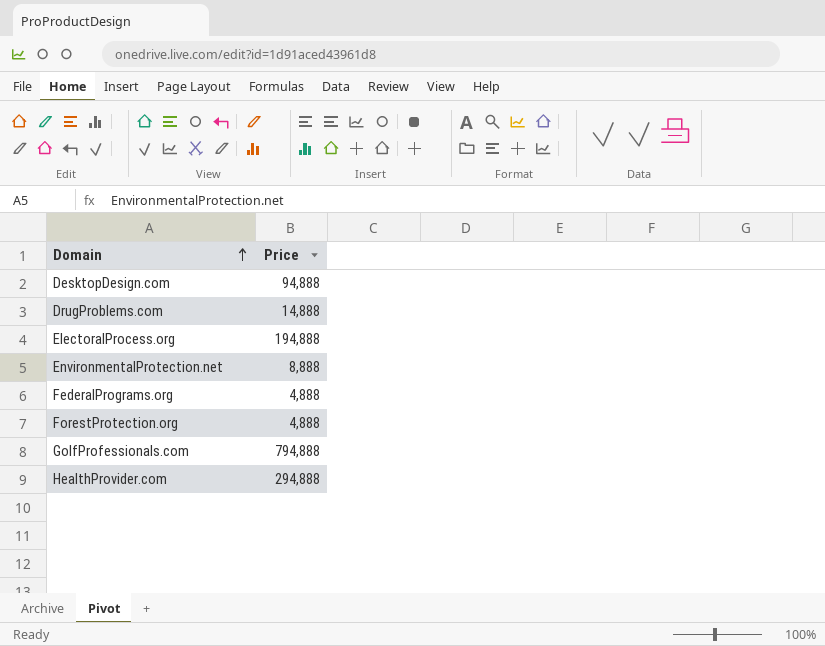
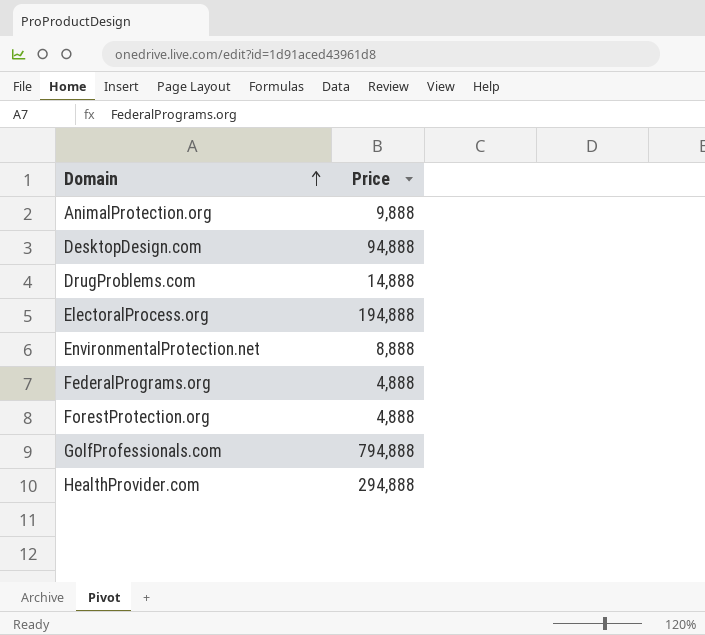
row AnimalProtection.org: none -> 9,888

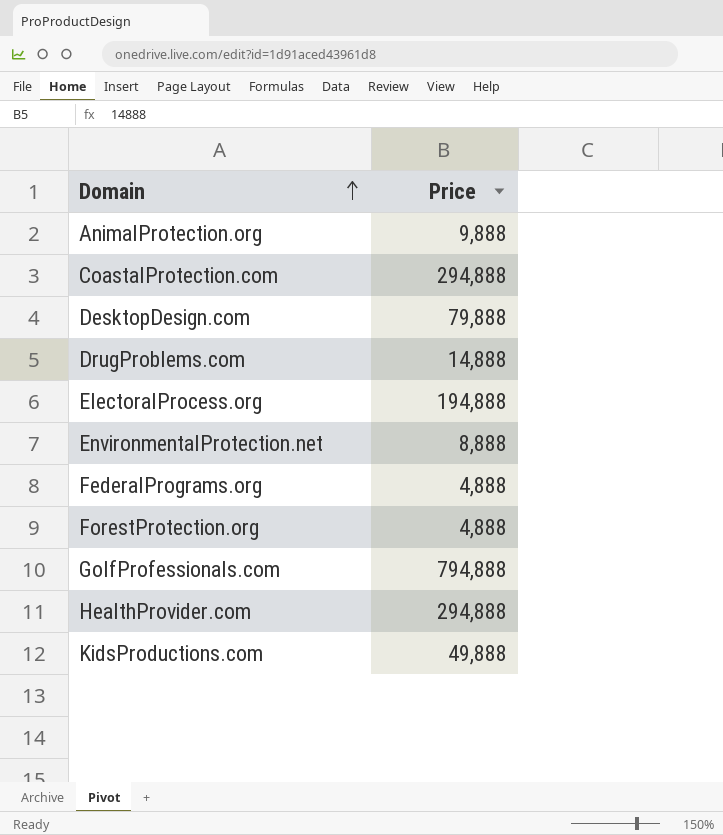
row CoastalProtection.com: none -> 294,888
DesktopDesign.com | Price: 94,888 -> 79,888
row KidsProductions.com: none -> 49,888

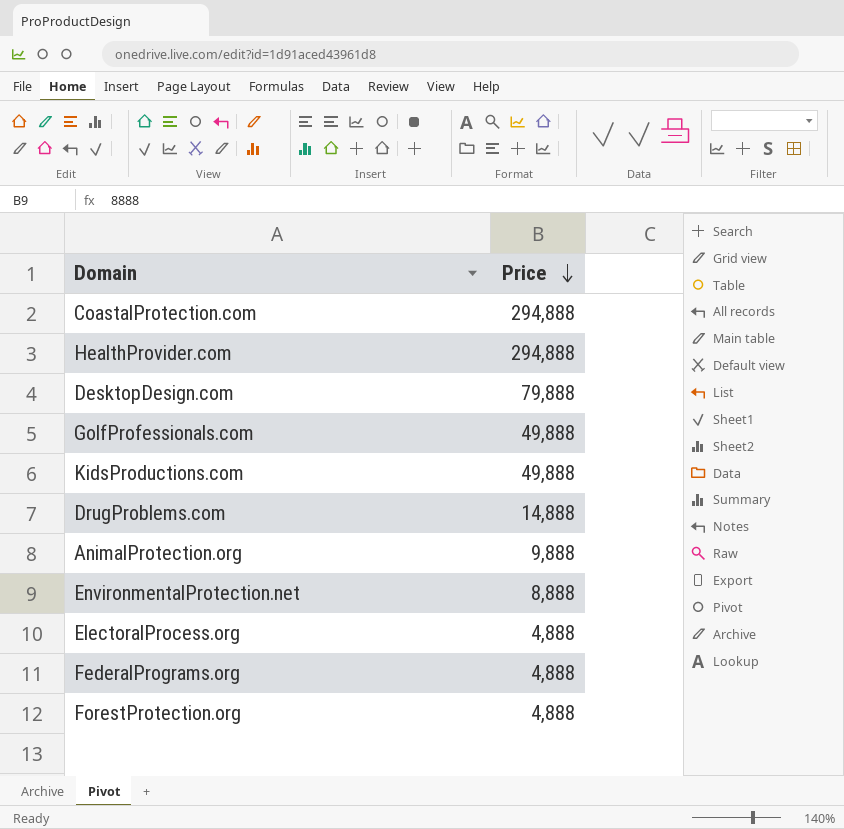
row order: Domain ascending -> Price descending
GolfProfessionals.com | Price: 794,888 -> 49,888
ElectoralProcess.org | Price: 194,888 -> 4,888

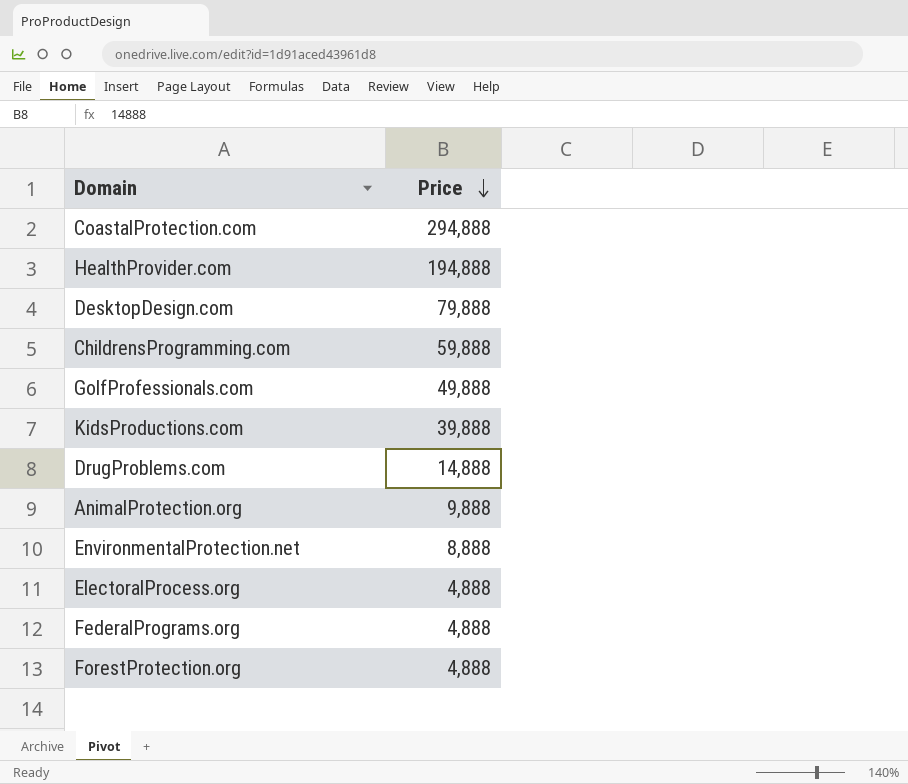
HealthProvider.com | Price: 294,888 -> 194,888
row ChildrensProgramming.com: none -> 59,888
KidsProductions.com | Price: 49,888 -> 39,888

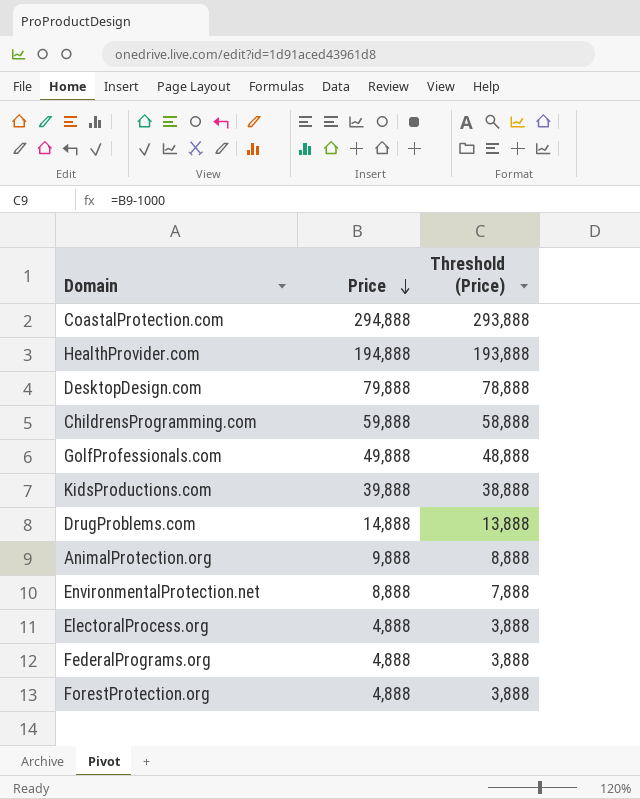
column Threshold (Price) | formula: none -> [Price] - 1000

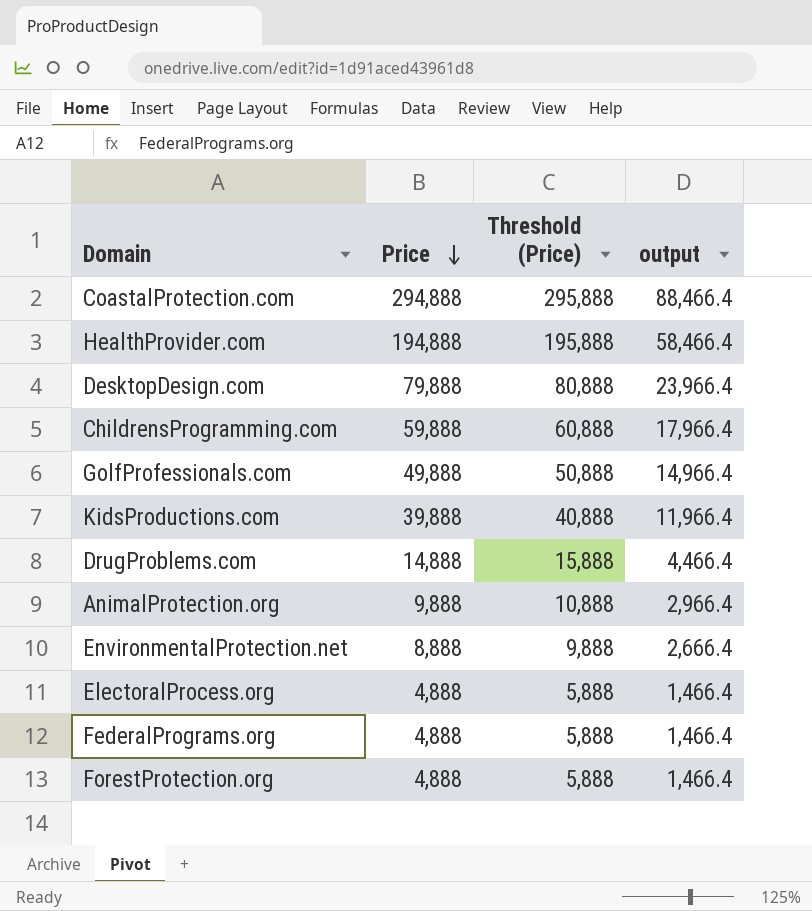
column Threshold (Price) | formula: [Price] - 1000 -> [Price] + 1000
column output | formula: none -> [Price] * 0.3

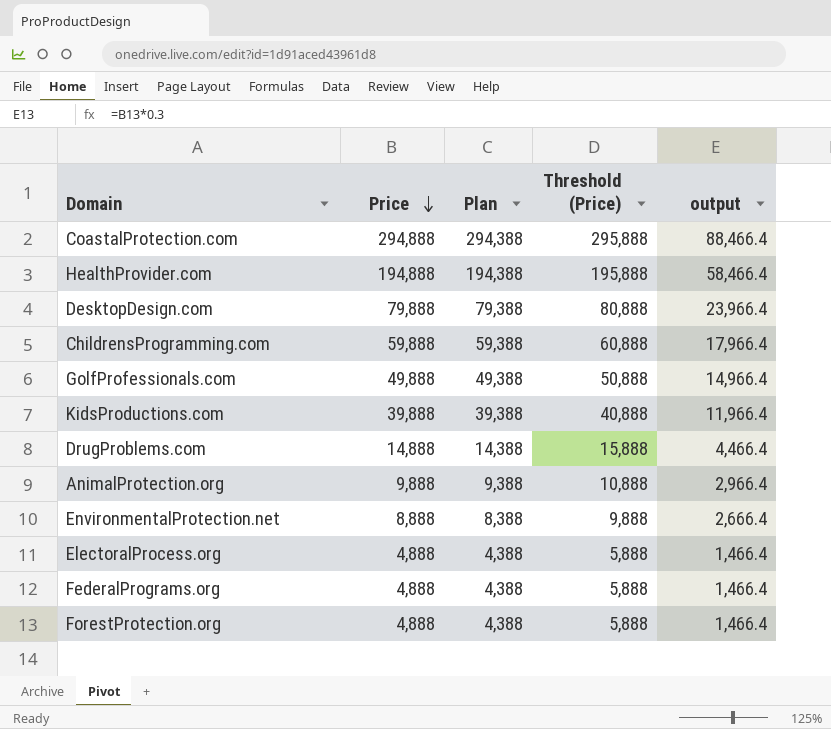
column Plan | formula: none -> [Price] - 500

